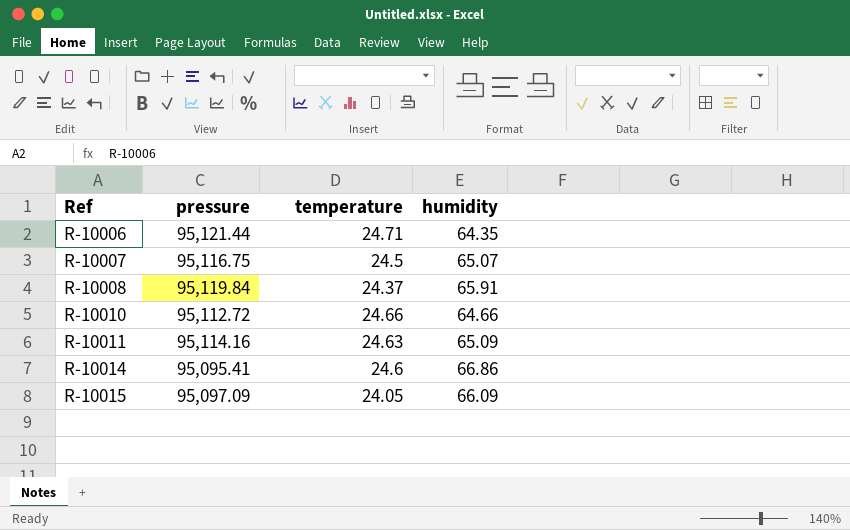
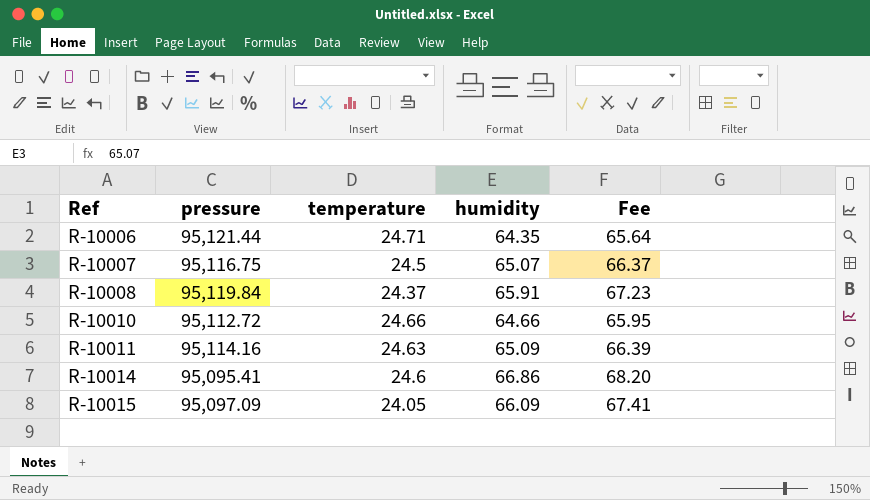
column Fee | formula: none -> [humidity] * 1.02

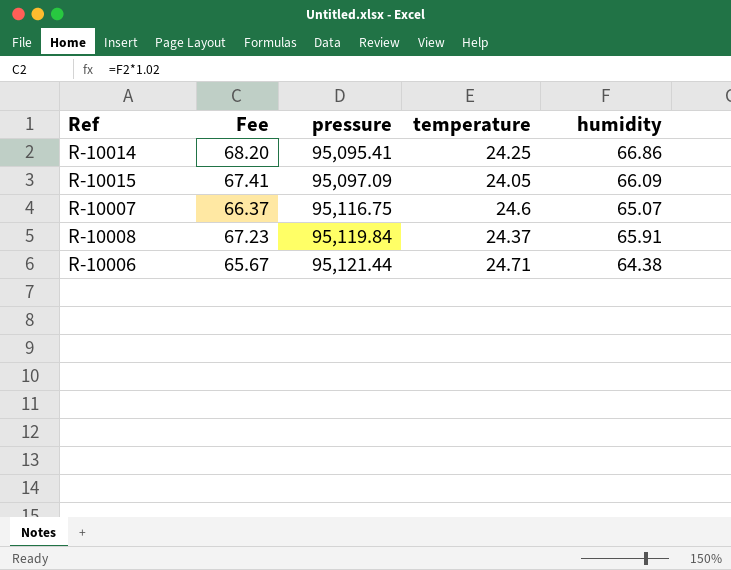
row order: Ref ascending -> pressure ascending
column Fee | position: 5 -> 2
row R-10010: 95,112.72 | 24.66 | 64.66 | 65.95 -> none
row R-10011: 95,114.16 | 24.63 | 65.09 | 66.39 -> none
R-10014 | temperature: 24.6 -> 24.25
R-10007 | temperature: 24.5 -> 24.6
R-10006 | Fee: 65.64 -> 65.67
R-10006 | humidity: 64.35 -> 64.38

